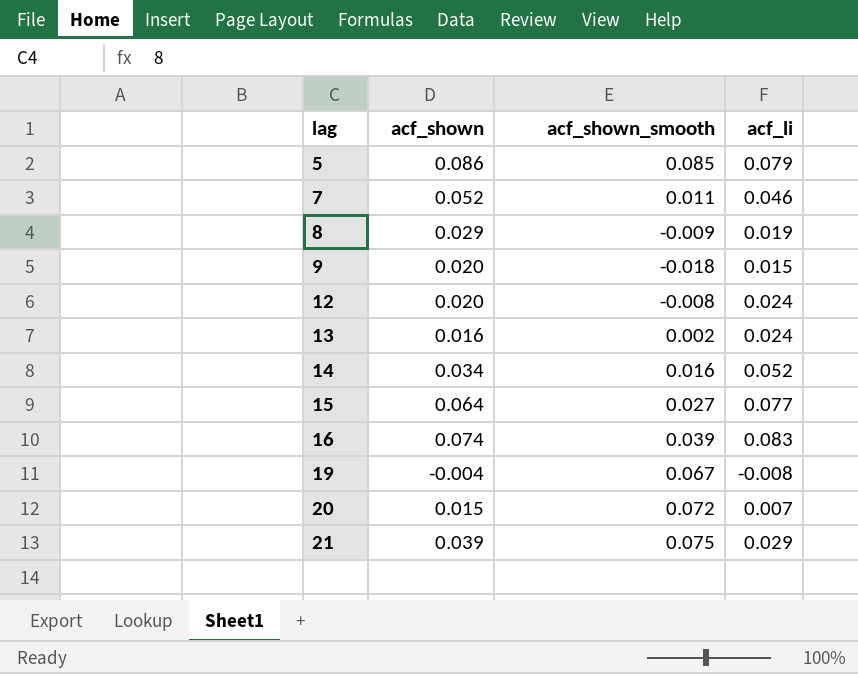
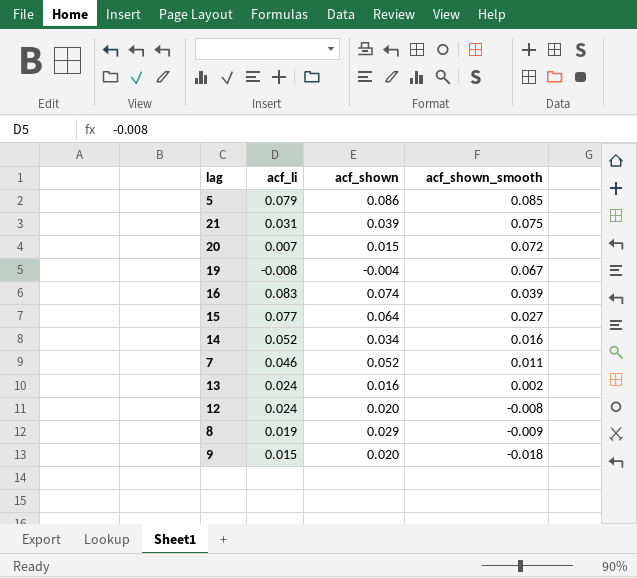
row order: lag ascending -> acf_shown_smooth descending
column acf_li | position: 4 -> 2
21 | acf_li: 0.029 -> 0.031

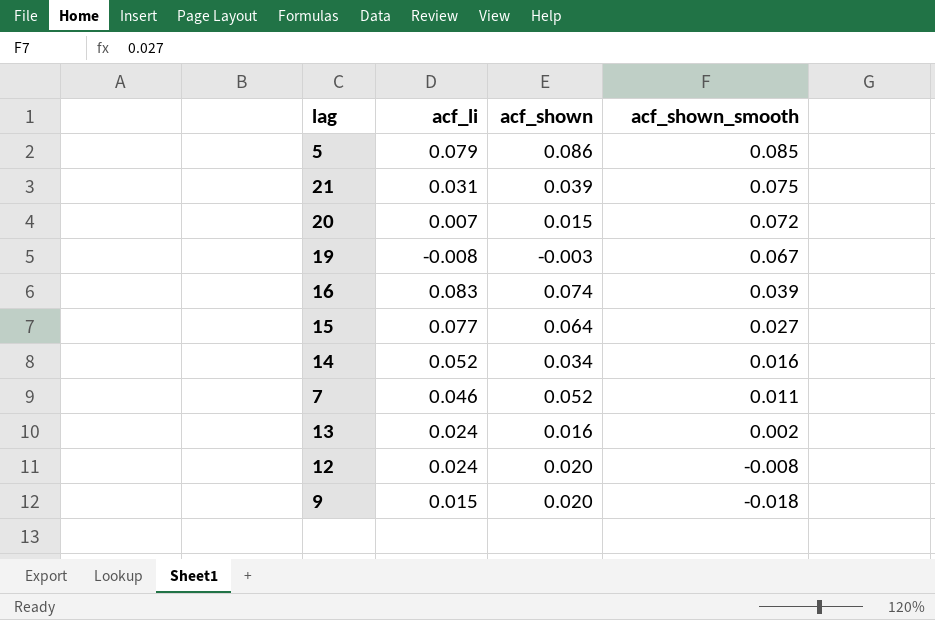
row 8: 0.019 | 0.029 | -0.009 -> none
19 | acf_shown: -0.004 -> -0.003

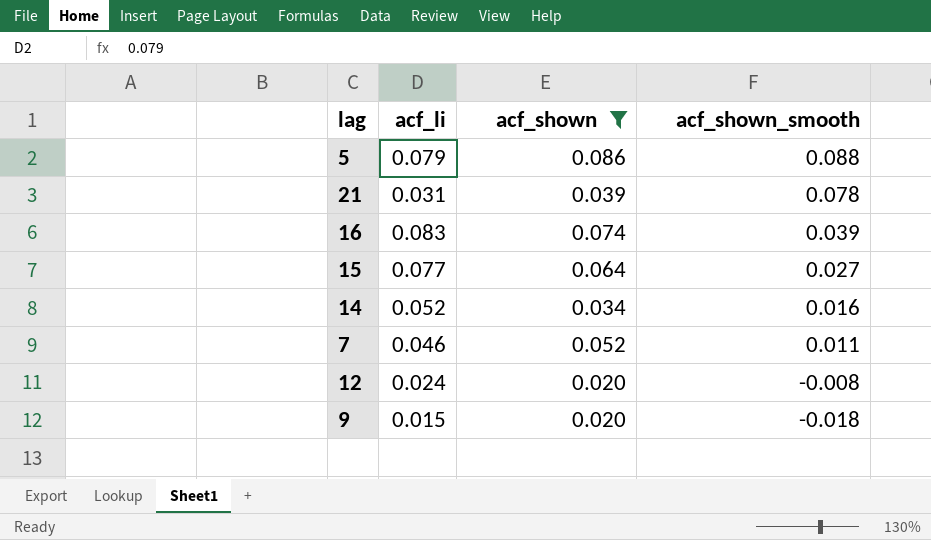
filter: none -> acf_shown >= 0.020
5 | acf_shown_smooth: 0.085 -> 0.088
21 | acf_shown_smooth: 0.075 -> 0.078

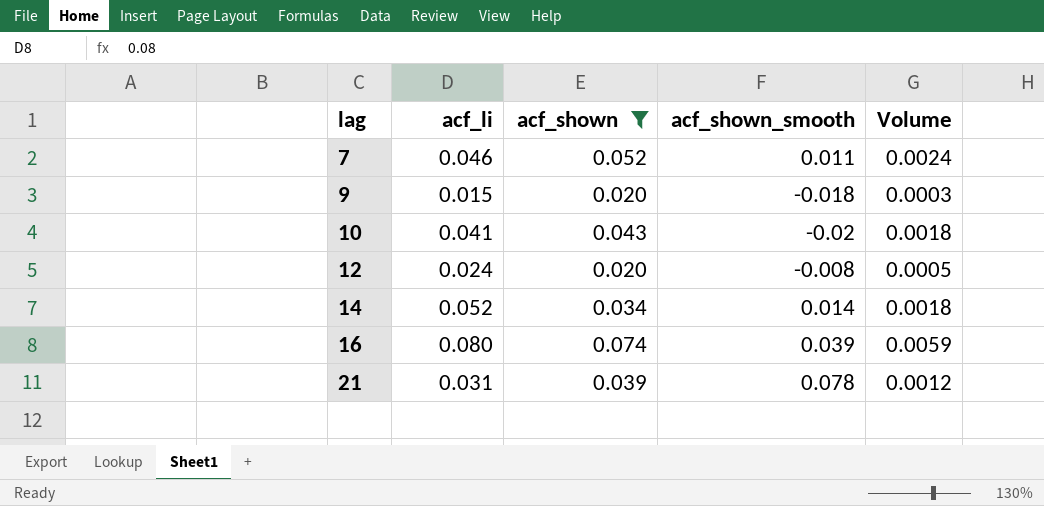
row order: acf_shown_smooth descending -> lag ascending
column Volume | formula: none -> [acf_li] * [acf_shown]
row 5: 0.079 | 0.086 | 0.088 -> none
row 15: 0.077 | 0.064 | 0.027 -> none
row 10: none -> 0.041 | 0.043 | -0.02 | 0.0018
14 | acf_shown_smooth: 0.016 -> 0.014
16 | acf_li: 0.083 -> 0.080

